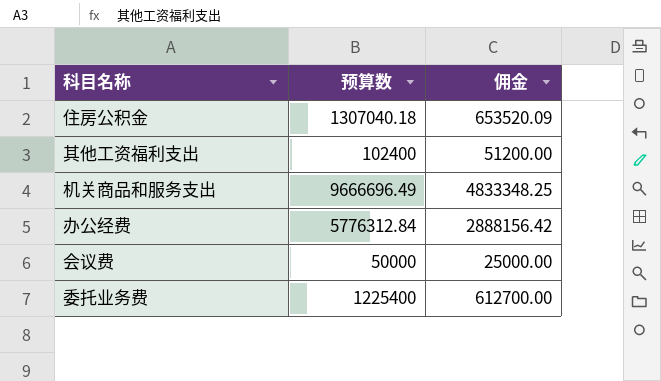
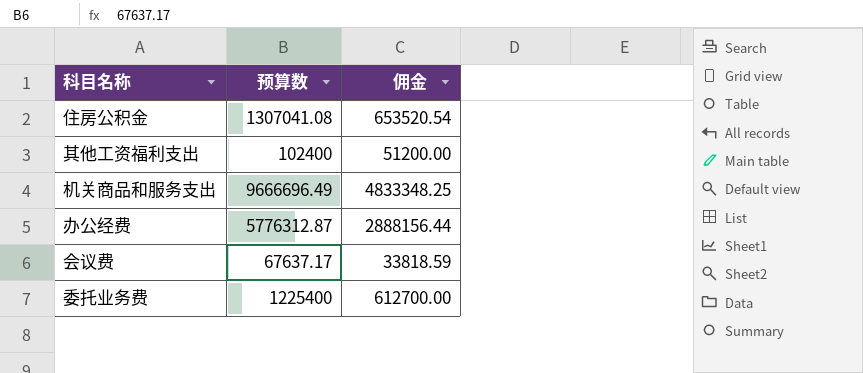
住房公积金 | 预算数: 1307040.18 -> 1307041.08
住房公积金 | 佣金: 653520.09 -> 653520.54
办公经费 | 预算数: 5776312.84 -> 5776312.87
办公经费 | 佣金: 2888156.42 -> 2888156.44
会议费 | 预算数: 50000 -> 67637.17
会议费 | 佣金: 25000.00 -> 33818.59

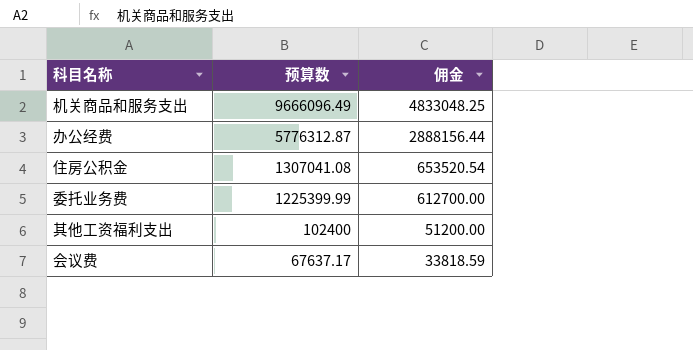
row order: none -> 预算数 descending
机关商品和服务支出 | 预算数: 9666696.49 -> 9666096.49
机关商品和服务支出 | 佣金: 4833348.25 -> 4833048.25
委托业务费 | 预算数: 1225400 -> 1225399.99

